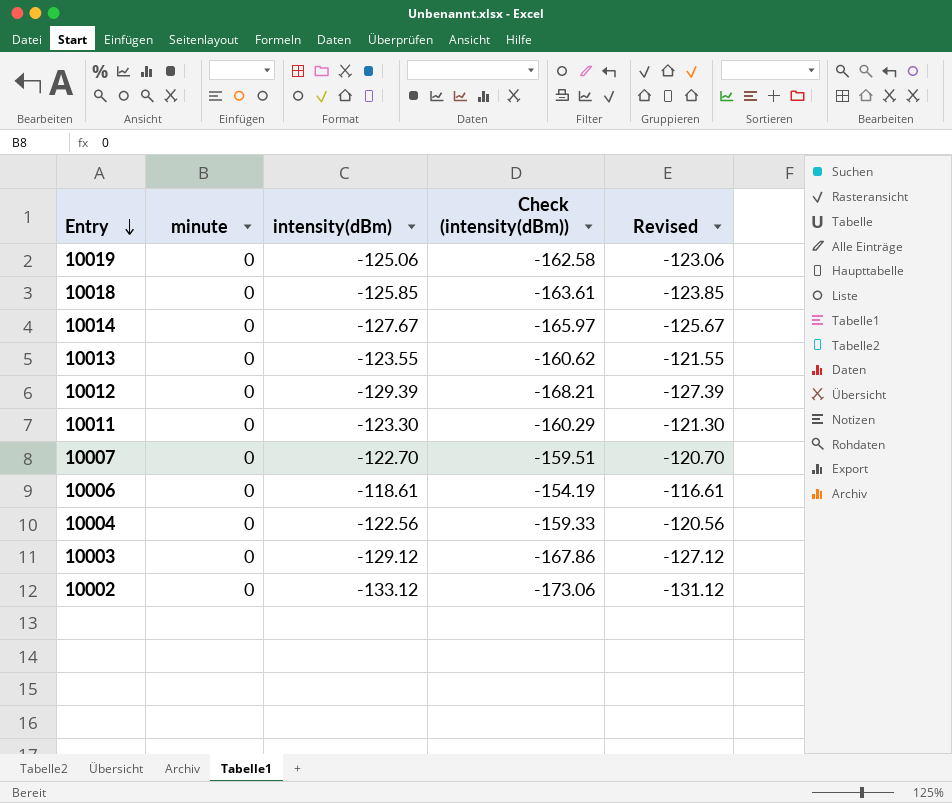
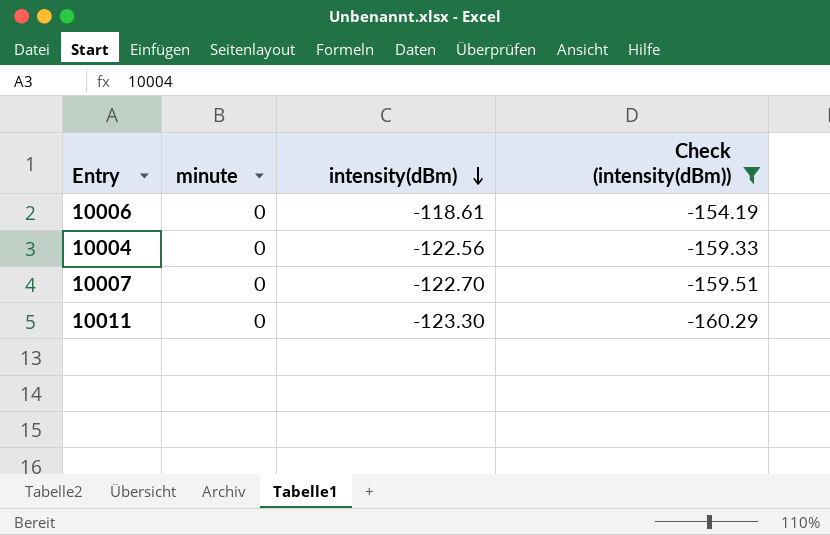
filter: none -> Check (intensity(dBm)) >= -160.29
row order: Entry descending -> intensity(dBm) descending
column Revised | formula: [intensity(dBm)] + 2 -> none

